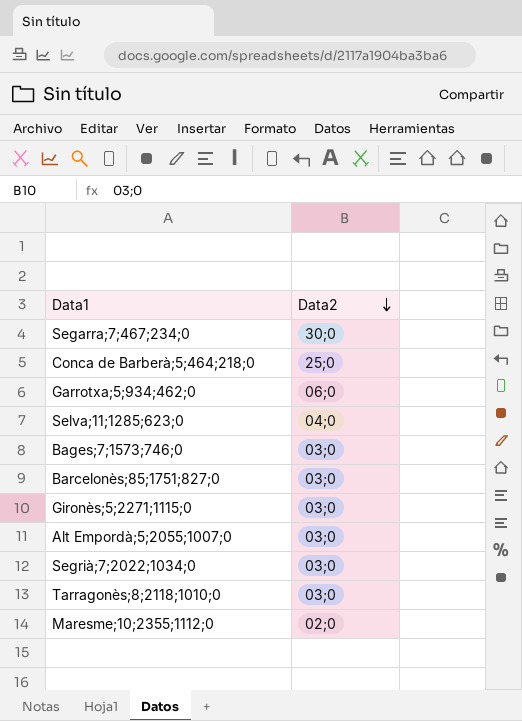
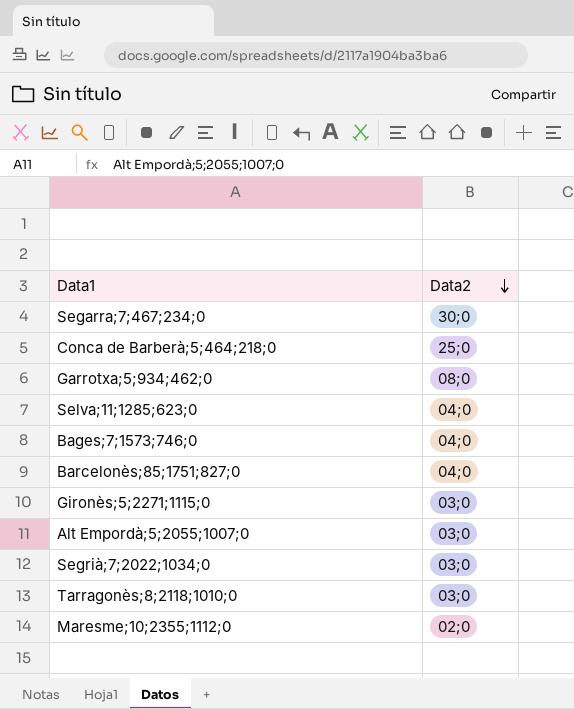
Garrotxa;5;934;462;0 | Data2: 06;0 -> 08;0
Bages;7;1573;746;0 | Data2: 03;0 -> 04;0
Barcelonès;85;1751;827;0 | Data2: 03;0 -> 04;0

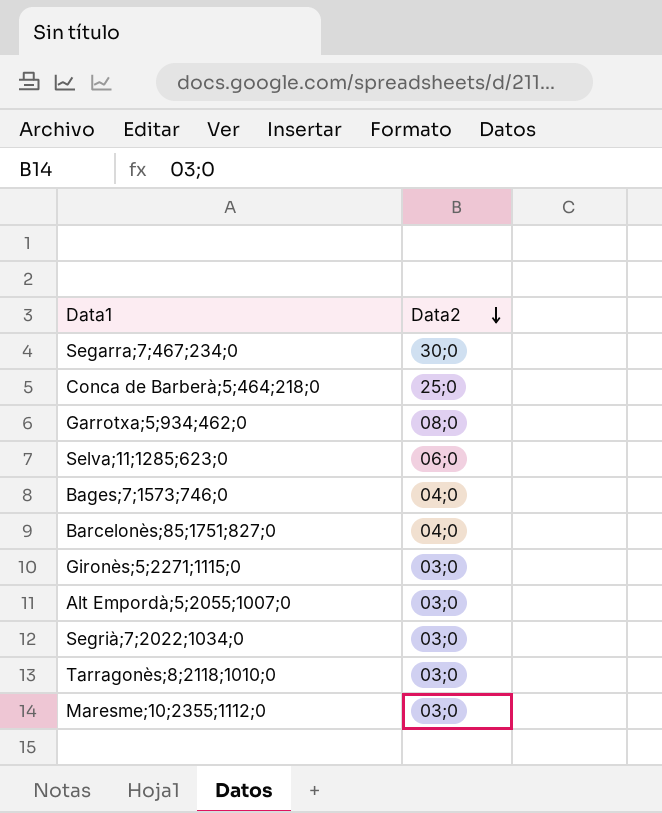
Selva;11;1285;623;0 | Data2: 04;0 -> 06;0
Maresme;10;2355;1112;0 | Data2: 02;0 -> 03;0

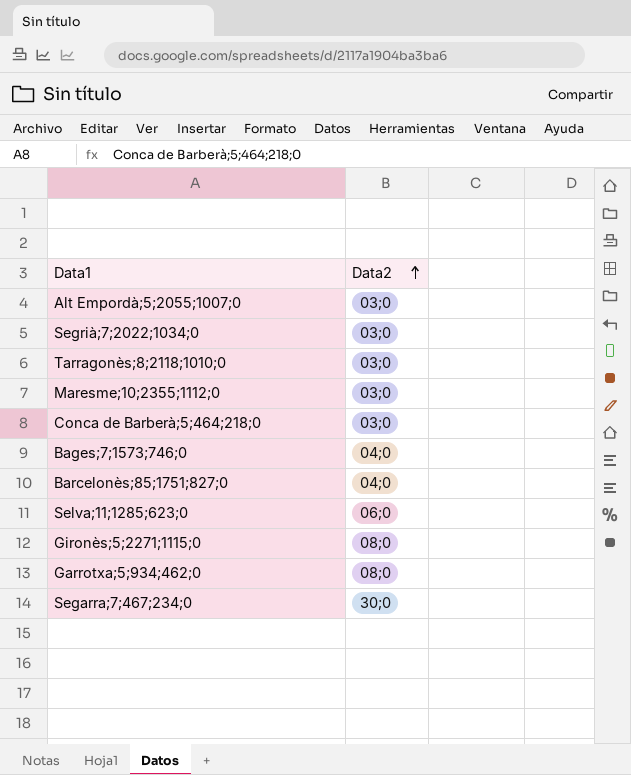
row order: Data2 descending -> Data2 ascending
Conca de Barberà;5;464;218;0 | Data2: 25;0 -> 03;0
Gironès;5;2271;1115;0 | Data2: 03;0 -> 08;0

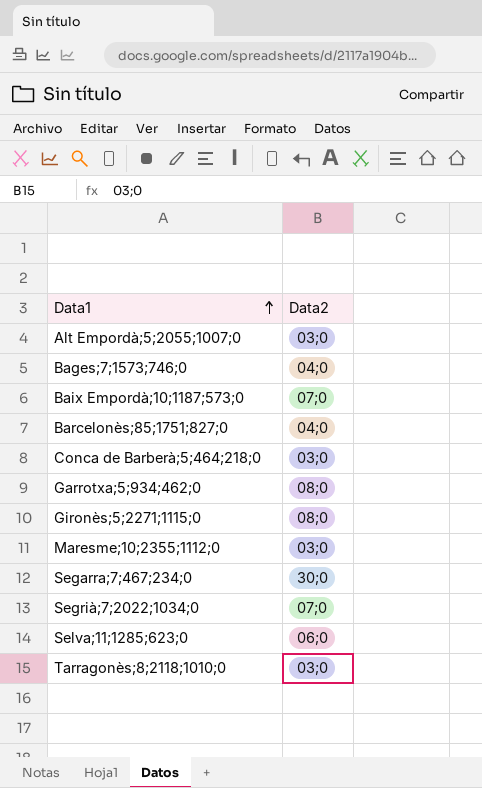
row order: Data2 ascending -> Data1 ascending
row Baix Empordà;10;1187;573;0: none -> 07;0
Segrià;7;2022;1034;0 | Data2: 03;0 -> 07;0

